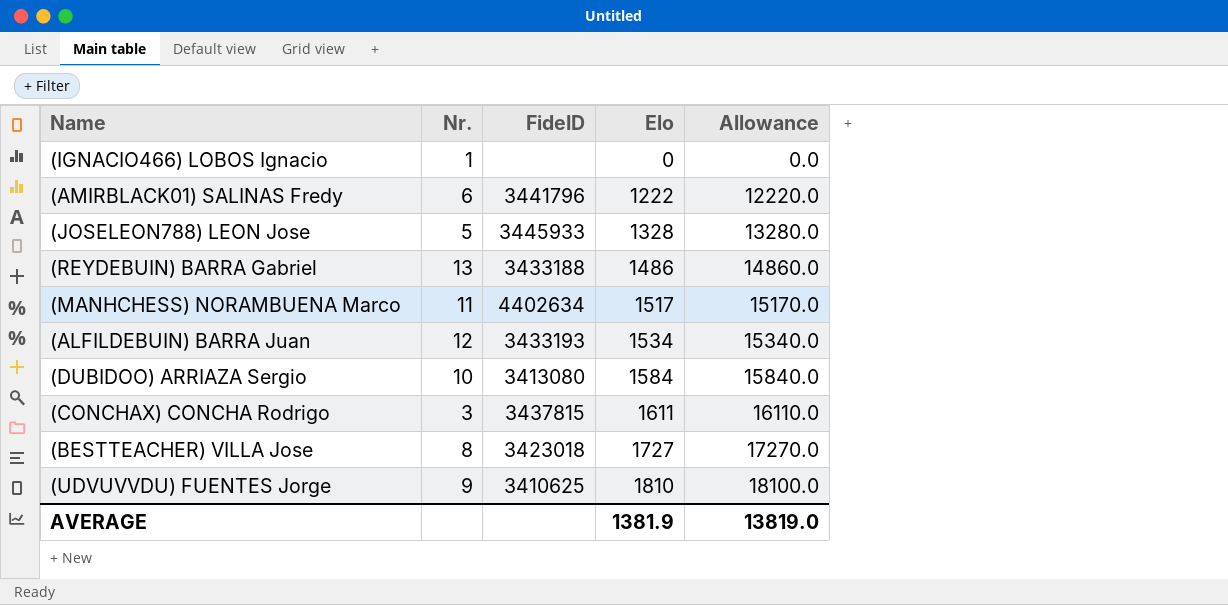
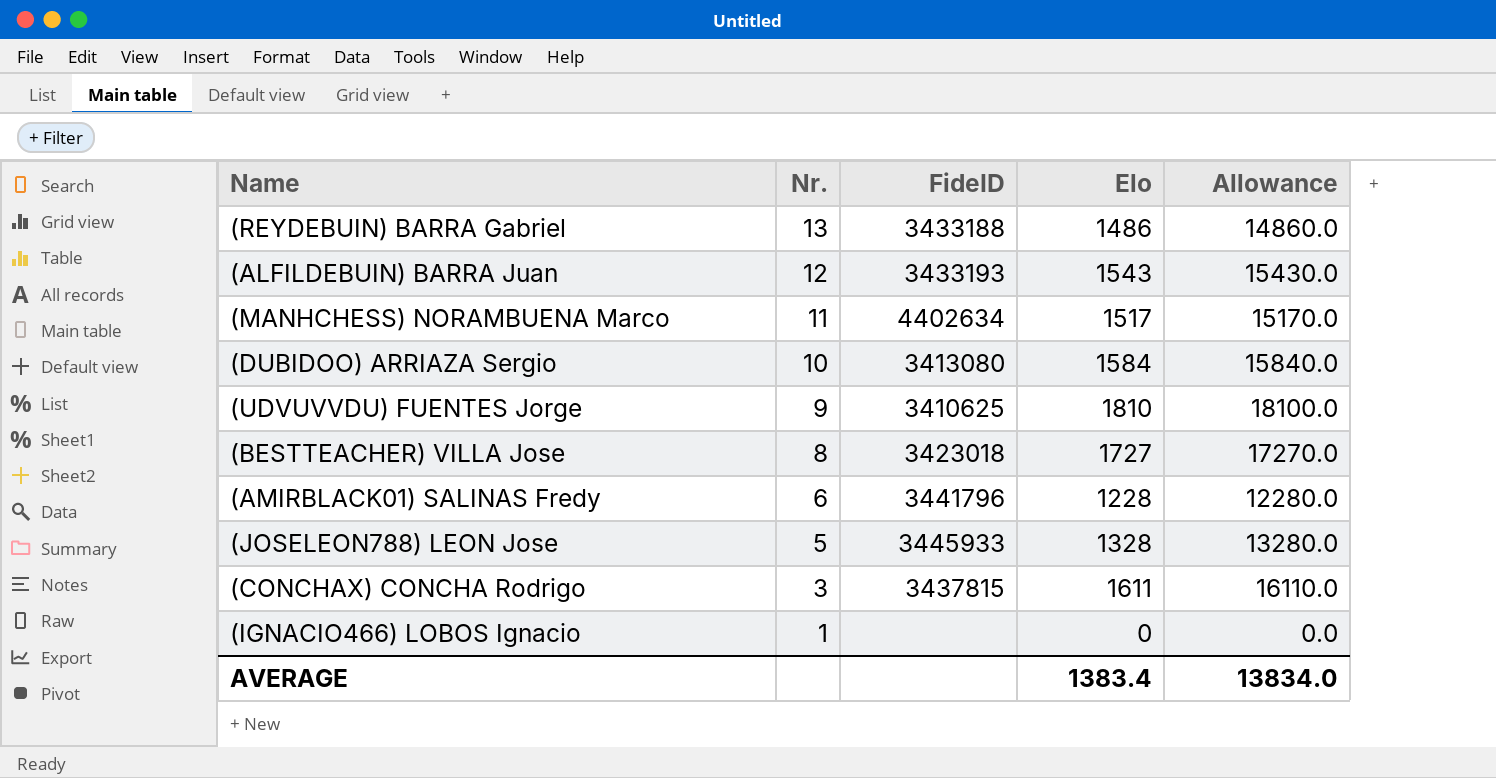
row order: Elo ascending -> Nr. descending
(ALFILDEBUIN) BARRA Juan | Elo: 1534 -> 1543
(ALFILDEBUIN) BARRA Juan | Allowance: 15340.0 -> 15430.0
(AMIRBLACK01) SALINAS Fredy | Elo: 1222 -> 1228
(AMIRBLACK01) SALINAS Fredy | Allowance: 12220.0 -> 12280.0
AVERAGE | Elo: 1381.9 -> 1383.4
AVERAGE | Allowance: 13819.0 -> 13834.0

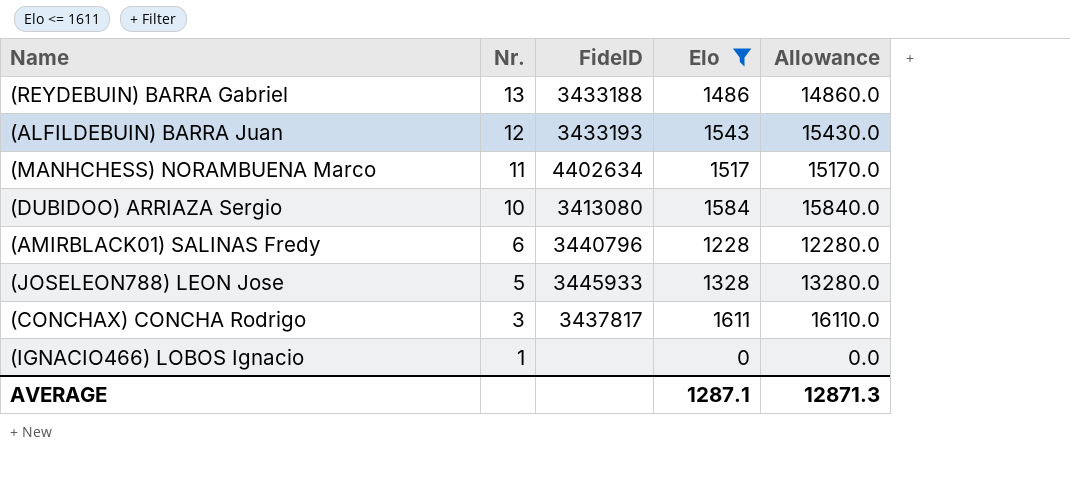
filter: none -> Elo <= 1611
(AMIRBLACK01) SALINAS Fredy | FideID: 3441796 -> 3440796
(CONCHAX) CONCHA Rodrigo | FideID: 3437815 -> 3437817
AVERAGE | Elo: 1383.4 -> 1287.1
AVERAGE | Allowance: 13834.0 -> 12871.3

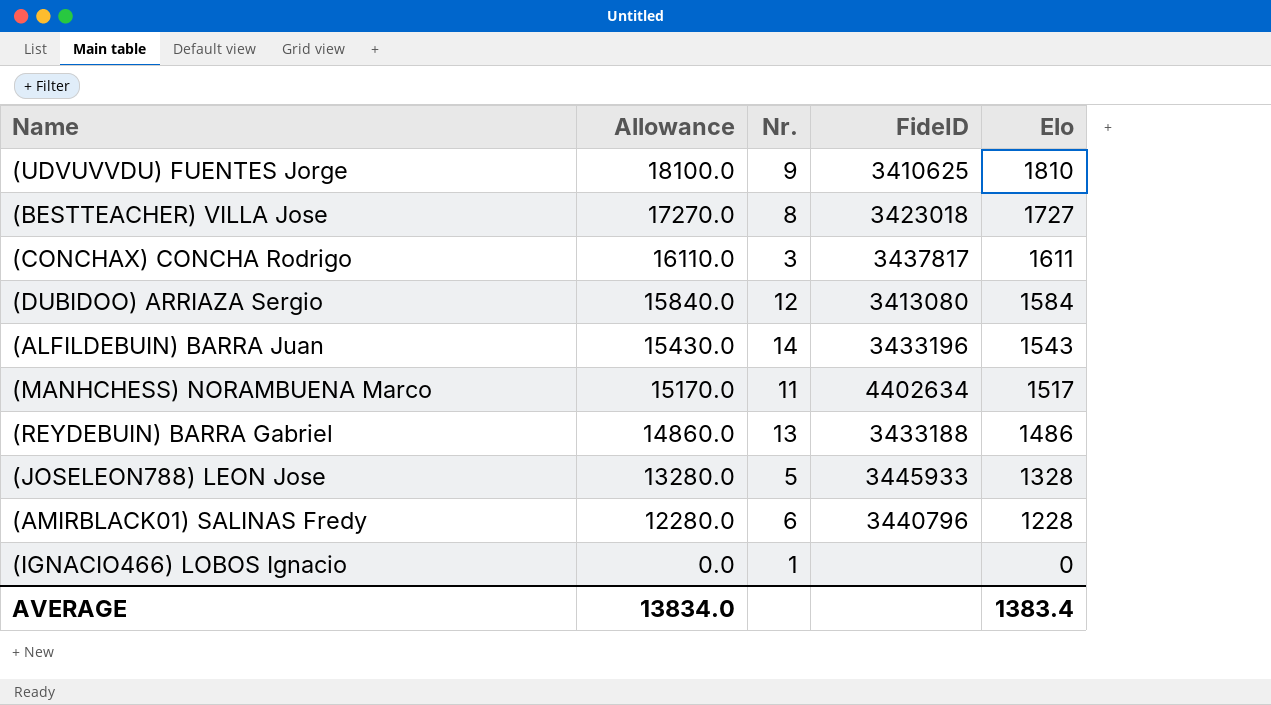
filter: Elo <= 1611 -> none
row order: Nr. descending -> Allowance descending
column Allowance | position: 5 -> 2
(DUBIDOO) ARRIAZA Sergio | Nr.: 10 -> 12
(ALFILDEBUIN) BARRA Juan | Nr.: 12 -> 14
(ALFILDEBUIN) BARRA Juan | FideID: 3433193 -> 3433196
AVERAGE | Allowance: 12871.3 -> 13834.0
AVERAGE | Elo: 1287.1 -> 1383.4

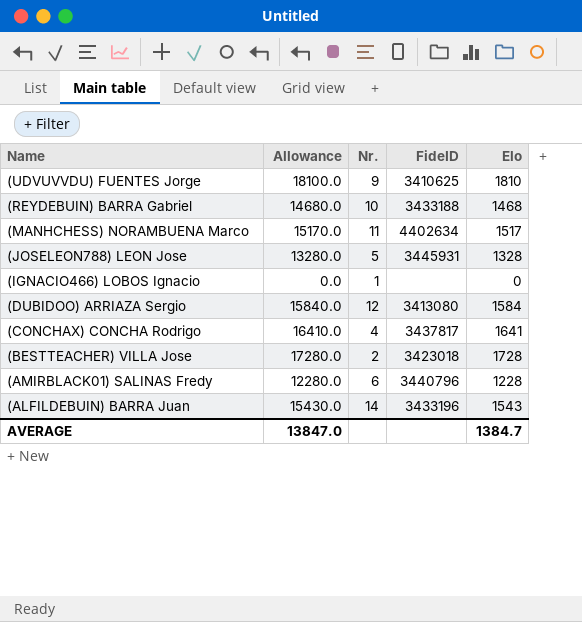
row order: Allowance descending -> Name descending
(REYDEBUIN) BARRA Gabriel | Allowance: 14860.0 -> 14680.0
(REYDEBUIN) BARRA Gabriel | Nr.: 13 -> 10
(REYDEBUIN) BARRA Gabriel | Elo: 1486 -> 1468
(JOSELEON788) LEON Jose | FideID: 3445933 -> 3445931
(CONCHAX) CONCHA Rodrigo | Allowance: 16110.0 -> 16410.0
(CONCHAX) CONCHA Rodrigo | Nr.: 3 -> 4
(CONCHAX) CONCHA Rodrigo | Elo: 1611 -> 1641
(BESTTEACHER) VILLA Jose | Allowance: 17270.0 -> 17280.0
(BESTTEACHER) VILLA Jose | Nr.: 8 -> 2
(BESTTEACHER) VILLA Jose | Elo: 1727 -> 1728
AVERAGE | Allowance: 13834.0 -> 13847.0
AVERAGE | Elo: 1383.4 -> 1384.7

